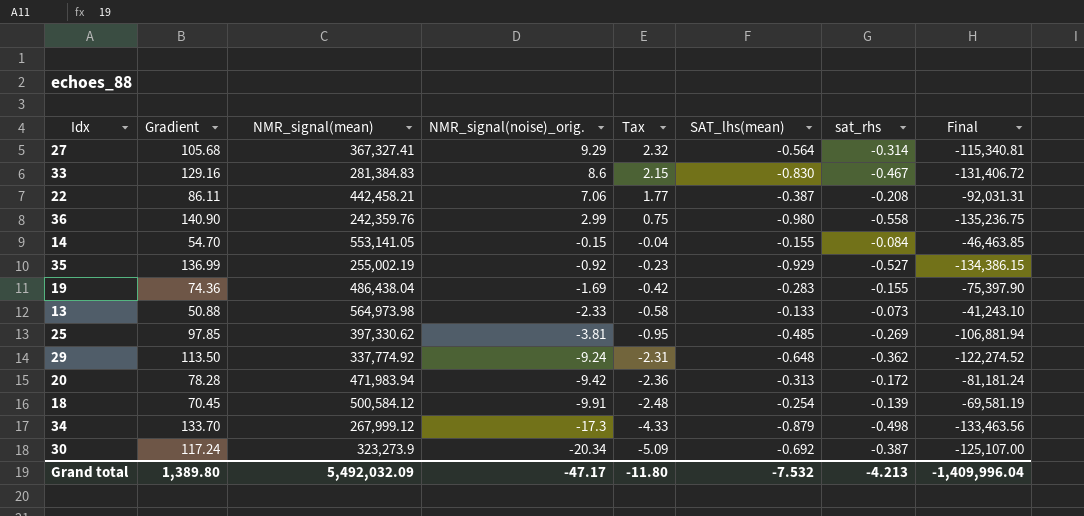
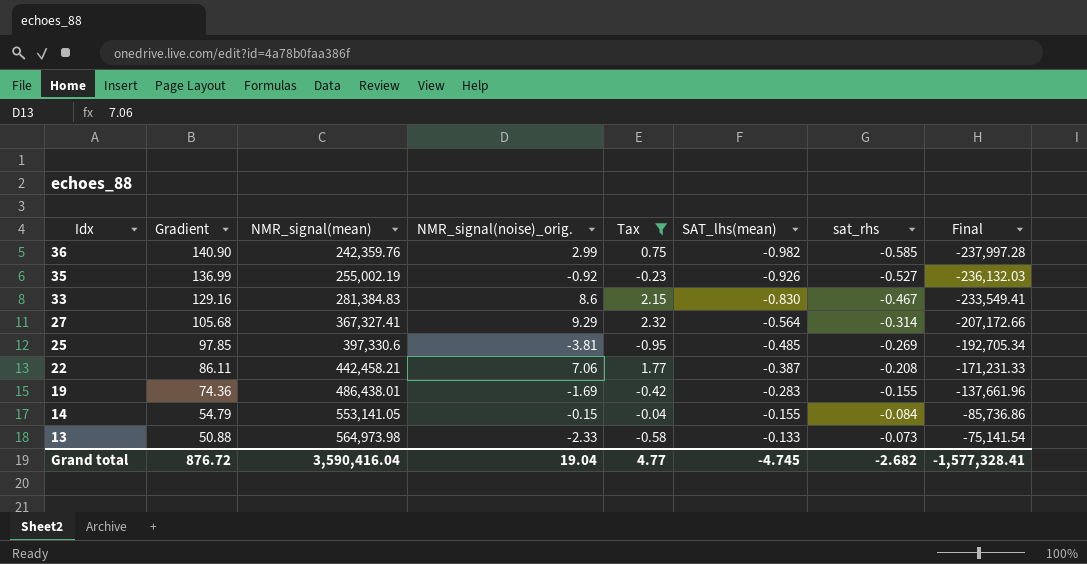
filter: none -> Tax >= -0.95
row order: NMR_signal(noise)_orig. descending -> Idx descending
column Final | formula: [NMR_signal(mean)] * [sat_rhs] -> [NMR_signal(mean)] * [SAT_lhs(mean)]
36 | SAT_lhs(mean): -0.980 -> -0.982
36 | sat_rhs: -0.558 -> -0.585
35 | SAT_lhs(mean): -0.929 -> -0.926
25 | NMR_signal(mean): 397,330.62 -> 397,330.6
19 | NMR_signal(mean): 486,438.04 -> 486,438.01
14 | Gradient: 54.70 -> 54.79
Grand total | Gradient: 1,389.80 -> 876.72
Grand total | NMR_signal(mean): 5,492,032.09 -> 3,590,416.04
Grand total | NMR_signal(noise)_orig.: -47.17 -> 19.04
Grand total | Tax: -11.80 -> 4.77
Grand total | SAT_lhs(mean): -7.532 -> -4.745
Grand total | sat_rhs: -4.213 -> -2.682
Grand total | Final: -1,409,996.04 -> -1,577,328.41

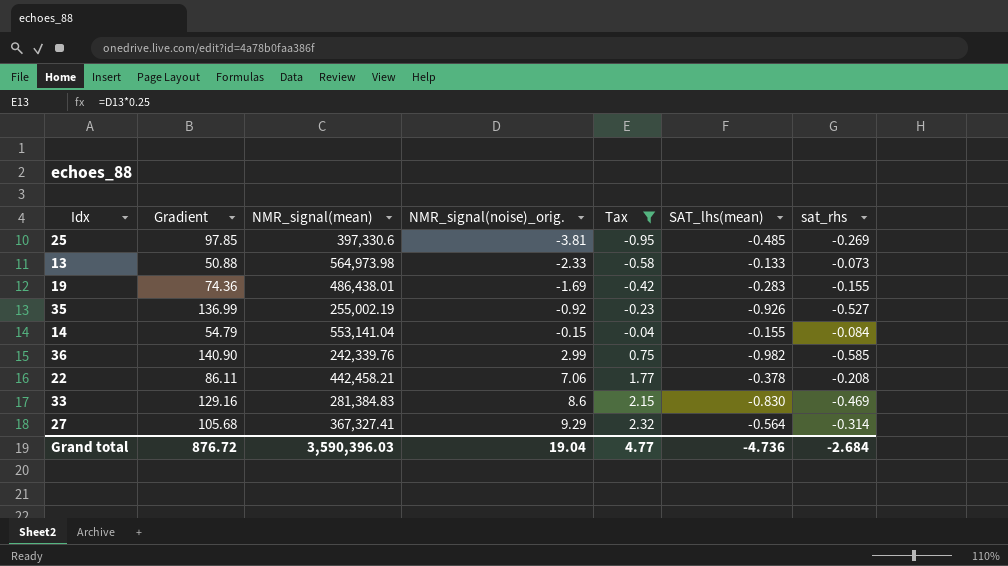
row order: Idx descending -> NMR_signal(noise)_orig. ascending
column Final | formula: [NMR_signal(mean)] * [SAT_lhs(mean)] -> none
14 | NMR_signal(mean): 553,141.05 -> 553,141.04
36 | NMR_signal(mean): 242,359.76 -> 242,339.76
22 | SAT_lhs(mean): -0.387 -> -0.378
33 | sat_rhs: -0.467 -> -0.469
Grand total | NMR_signal(mean): 3,590,416.04 -> 3,590,396.03
Grand total | SAT_lhs(mean): -4.745 -> -4.736
Grand total | sat_rhs: -2.682 -> -2.684

